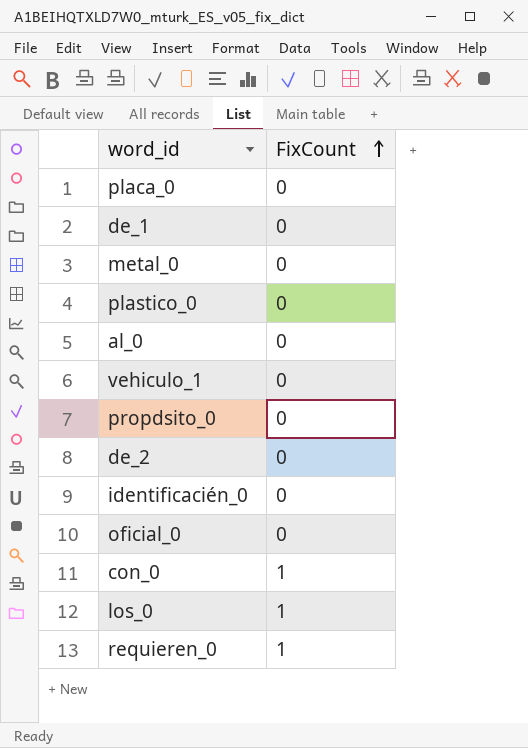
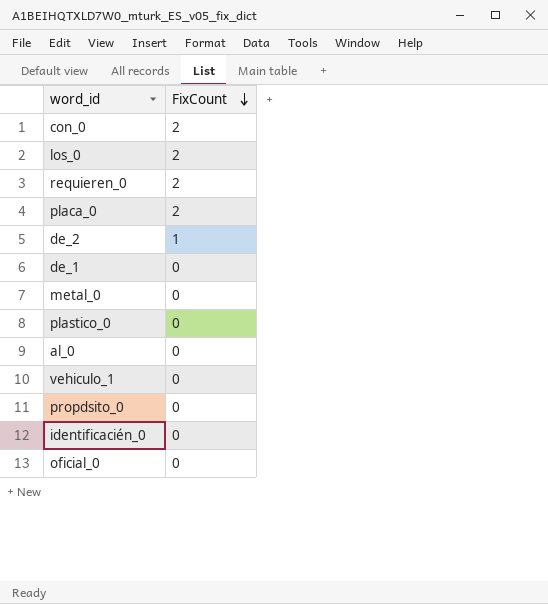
row order: FixCount ascending -> FixCount descending
con_0 | FixCount: 1 -> 2
los_0 | FixCount: 1 -> 2
requieren_0 | FixCount: 1 -> 2
placa_0 | FixCount: 0 -> 2
de_2 | FixCount: 0 -> 1

